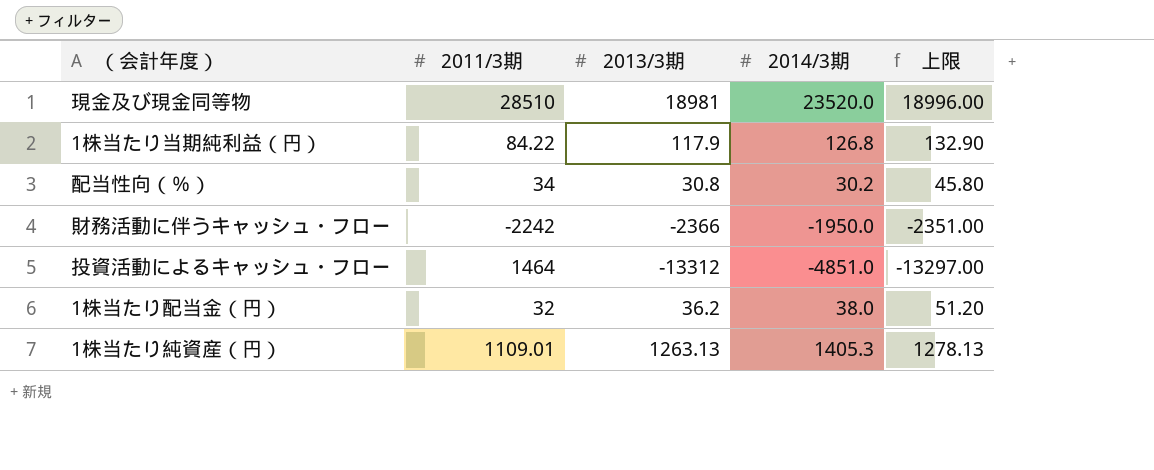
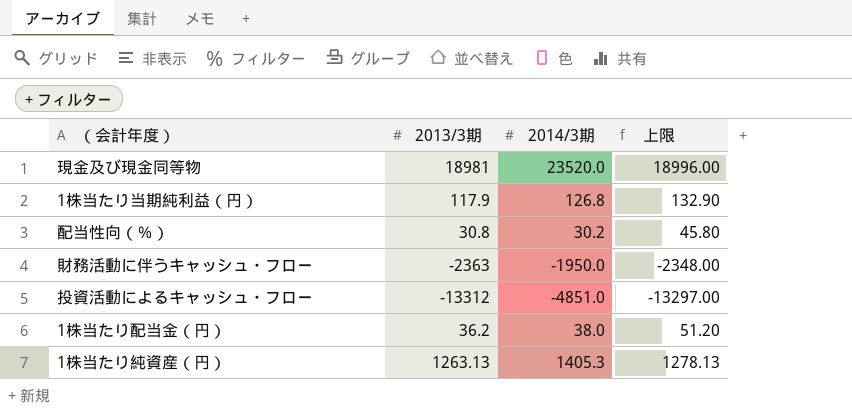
column 2011/3期 | position: 2 -> none
財務活動に伴うキャッシュ・フロー | 2013/3期: -2366 -> -2363
財務活動に伴うキャッシュ・フロー | 上限: -2351.00 -> -2348.00

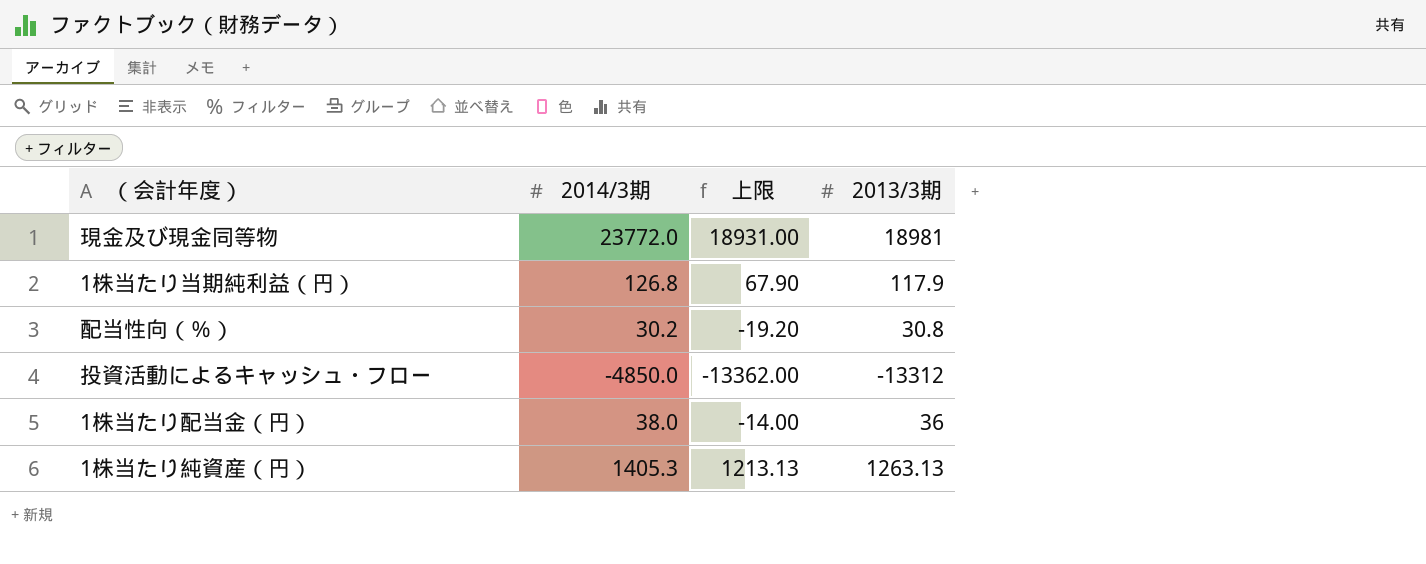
column 上限 | formula: [2013/3期] + 15 -> [2013/3期] - 50
column 2013/3期 | position: 2 -> 4
row 財務活動に伴うキャッシュ・フロー: -2363 | -1950.0 | -2348.00 -> none
現金及び現金同等物 | 2014/3期: 23520.0 -> 23772.0
投資活動によるキャッシュ・フロー | 2014/3期: -4851.0 -> -4850.0
1株当たり配当金（円） | 2013/3期: 36.2 -> 36

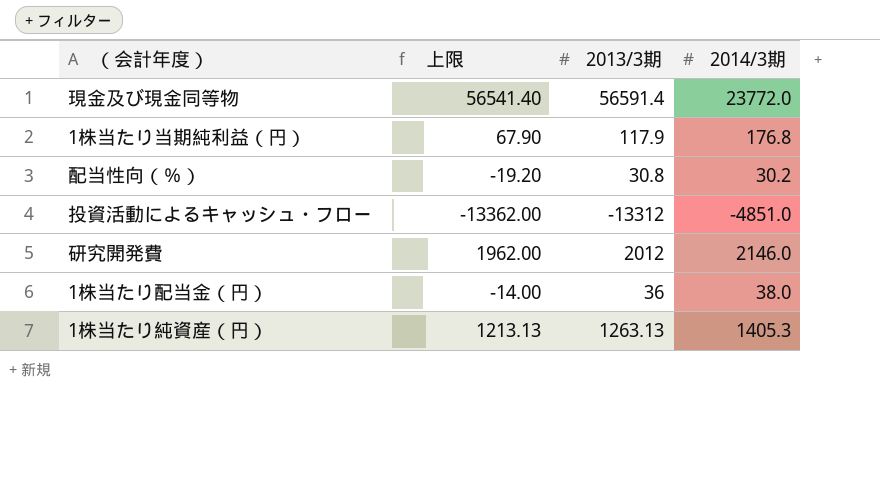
column 2014/3期 | position: 2 -> 4
現金及び現金同等物 | 上限: 18931.00 -> 56541.40
現金及び現金同等物 | 2013/3期: 18981 -> 56591.4
1株当たり当期純利益（円） | 2014/3期: 126.8 -> 176.8
投資活動によるキャッシュ・フロー | 2014/3期: -4850.0 -> -4851.0
row 研究開発費: none -> 1962.00 | 2012 | 2146.0

